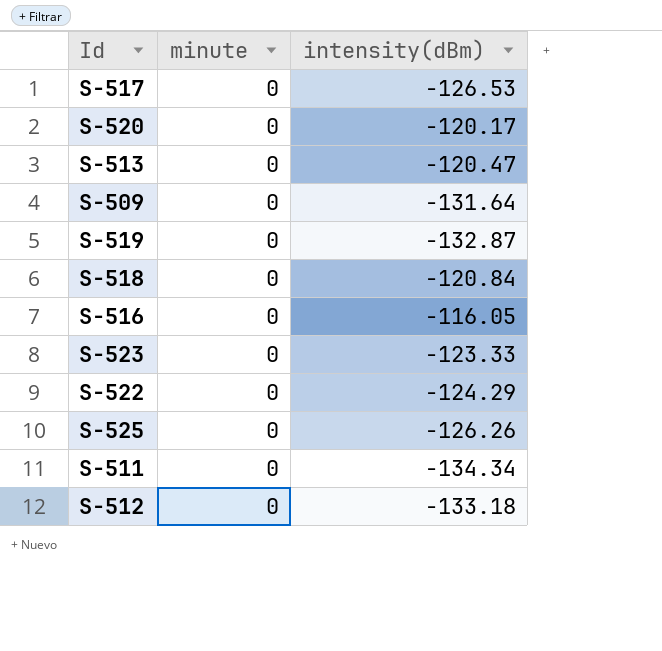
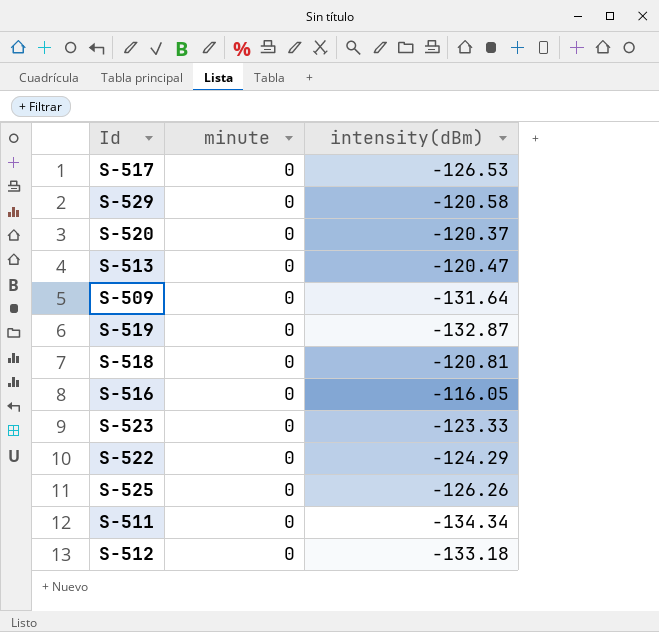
row S-529: none -> 0 | -120.58
S-520 | intensity(dBm): -120.17 -> -120.37
S-518 | intensity(dBm): -120.84 -> -120.81

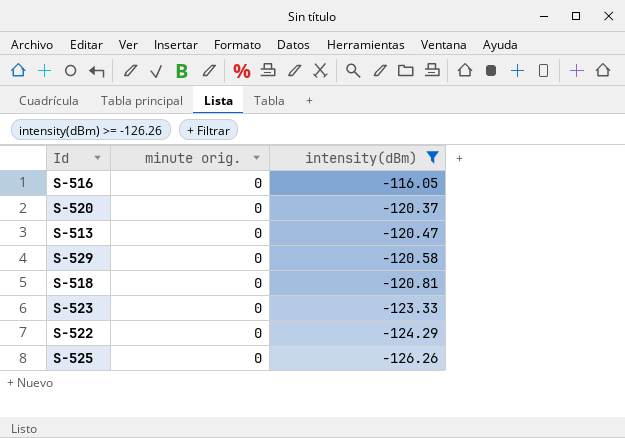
filter: none -> intensity(dBm) >= -126.26
row order: none -> intensity(dBm) descending
column name: minute -> minute orig.

